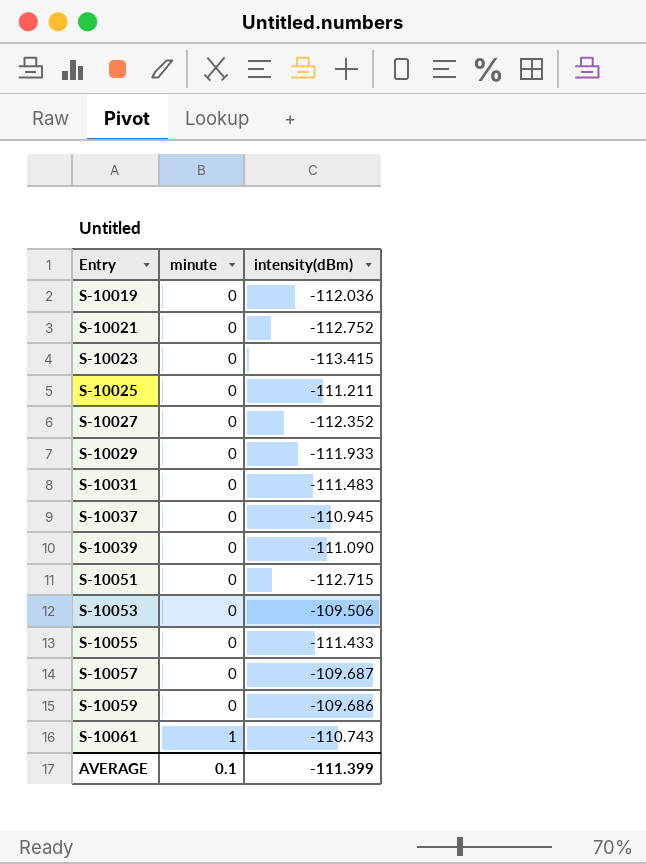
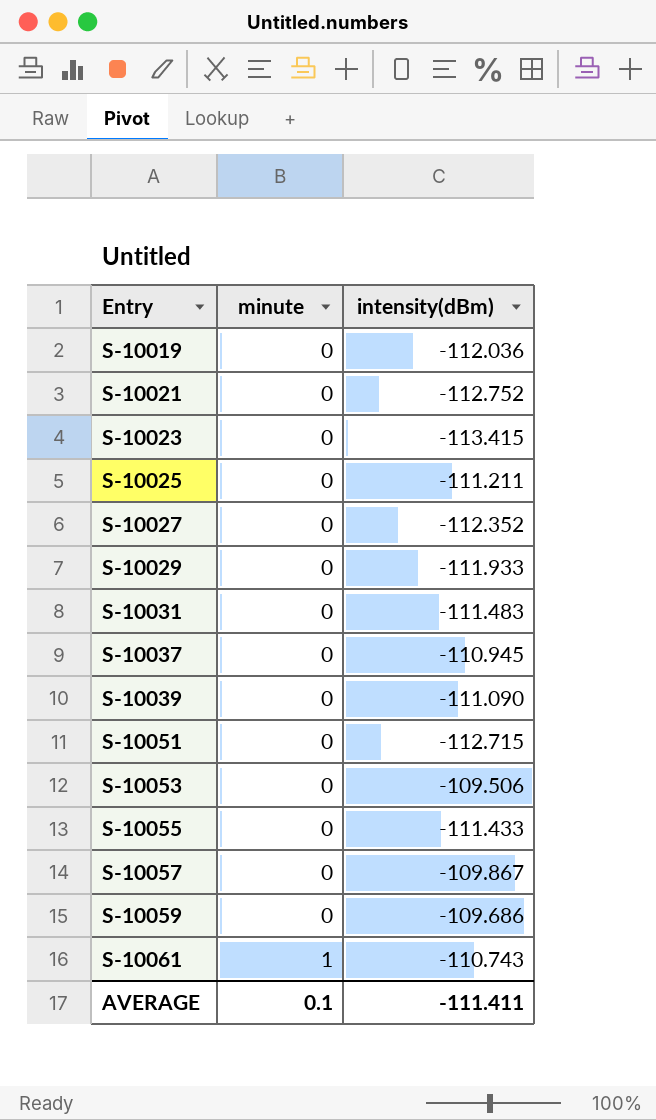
S-10057 | intensity(dBm): -109.687 -> -109.867
AVERAGE | intensity(dBm): -111.399 -> -111.411

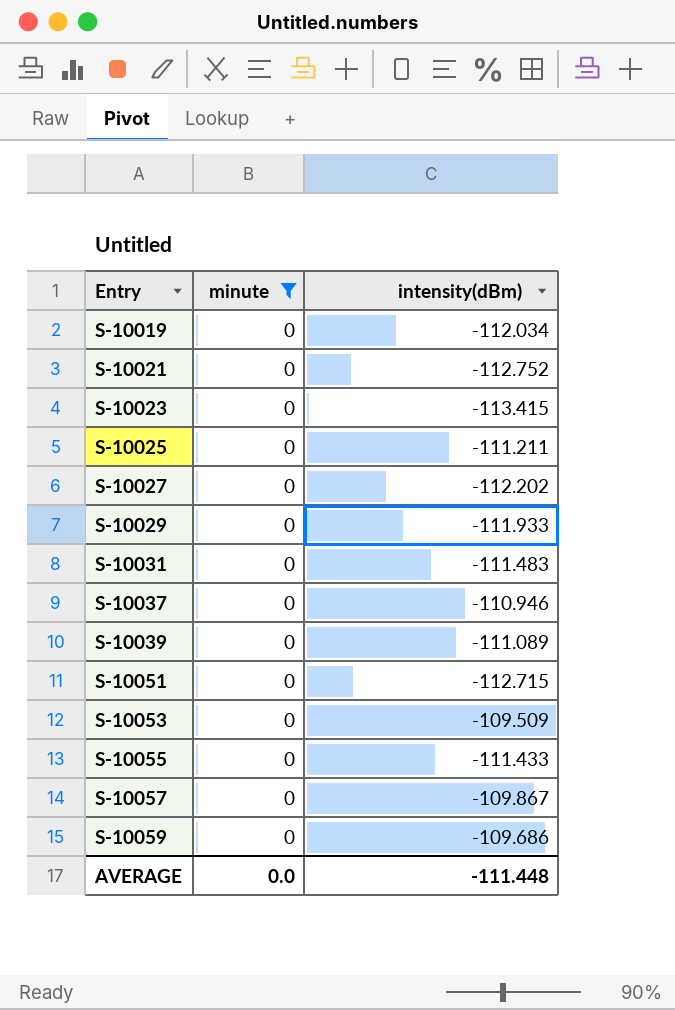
filter: none -> minute = 0
S-10019 | intensity(dBm): -112.036 -> -112.034
S-10027 | intensity(dBm): -112.352 -> -112.202
S-10037 | intensity(dBm): -110.945 -> -110.946
S-10039 | intensity(dBm): -111.090 -> -111.089
S-10053 | intensity(dBm): -109.506 -> -109.509
AVERAGE | minute: 0.1 -> 0.0
AVERAGE | intensity(dBm): -111.411 -> -111.448

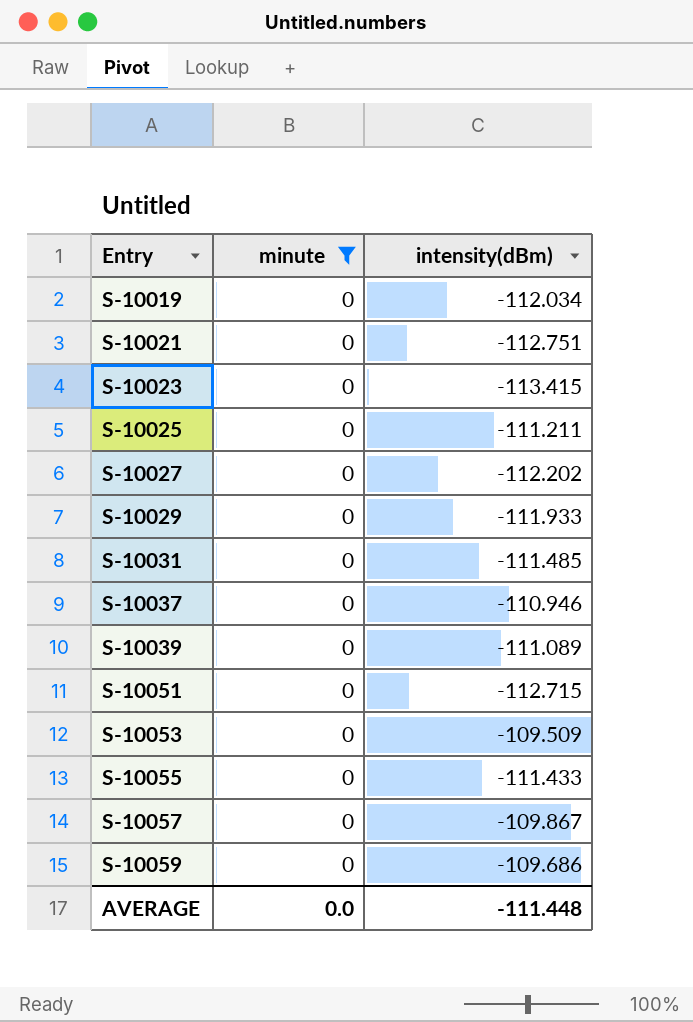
S-10021 | intensity(dBm): -112.752 -> -112.751
S-10031 | intensity(dBm): -111.483 -> -111.485

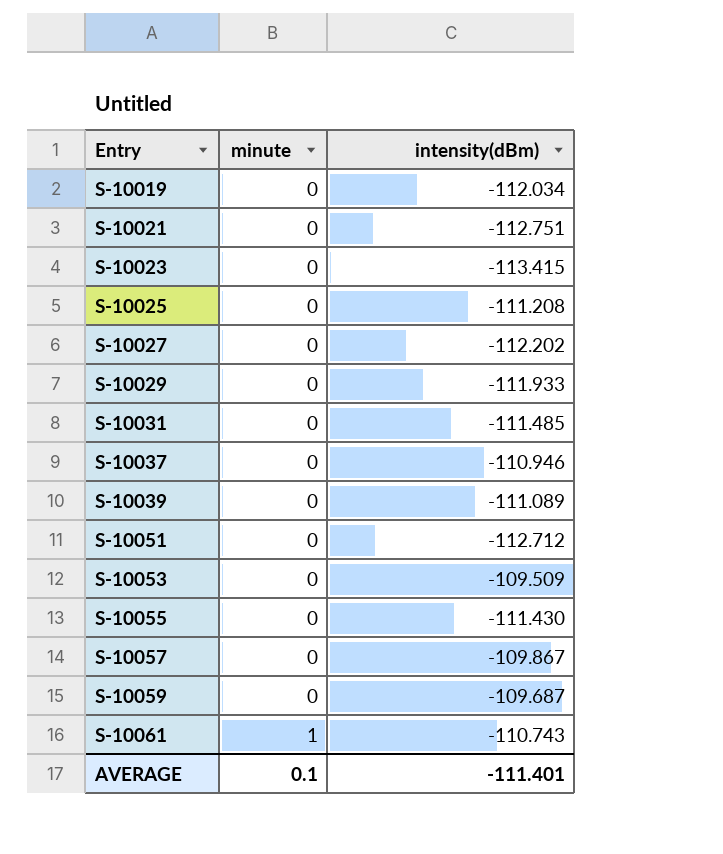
filter: minute = 0 -> none
S-10025 | intensity(dBm): -111.211 -> -111.208
S-10051 | intensity(dBm): -112.715 -> -112.712
S-10055 | intensity(dBm): -111.433 -> -111.430
S-10059 | intensity(dBm): -109.686 -> -109.687
AVERAGE | minute: 0.0 -> 0.1
AVERAGE | intensity(dBm): -111.448 -> -111.401

